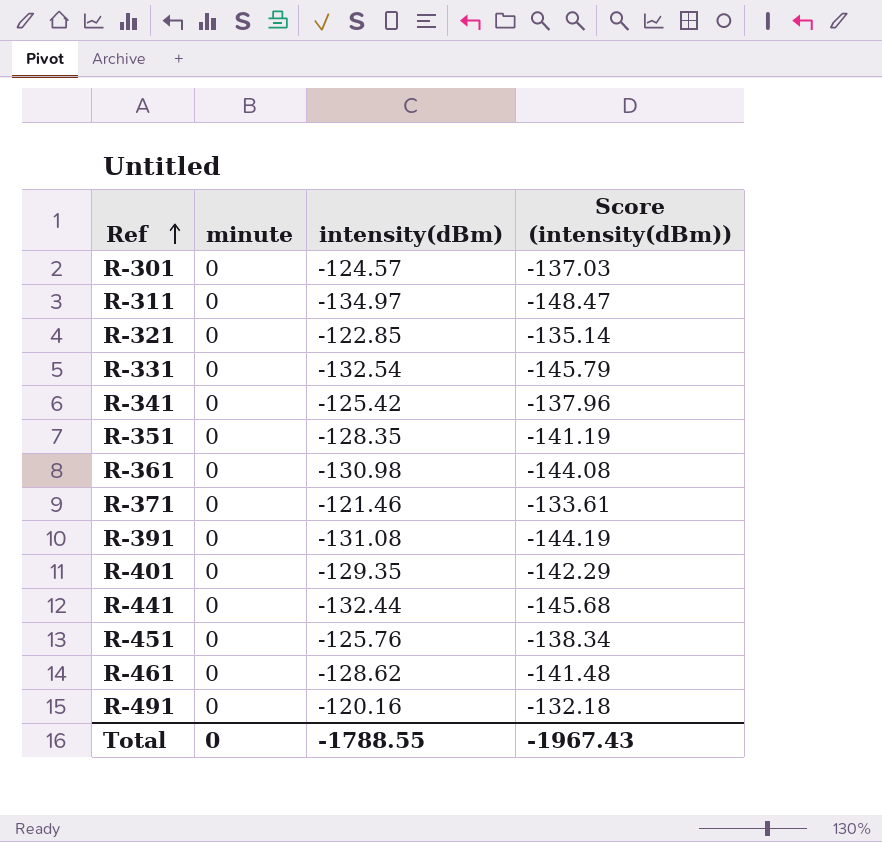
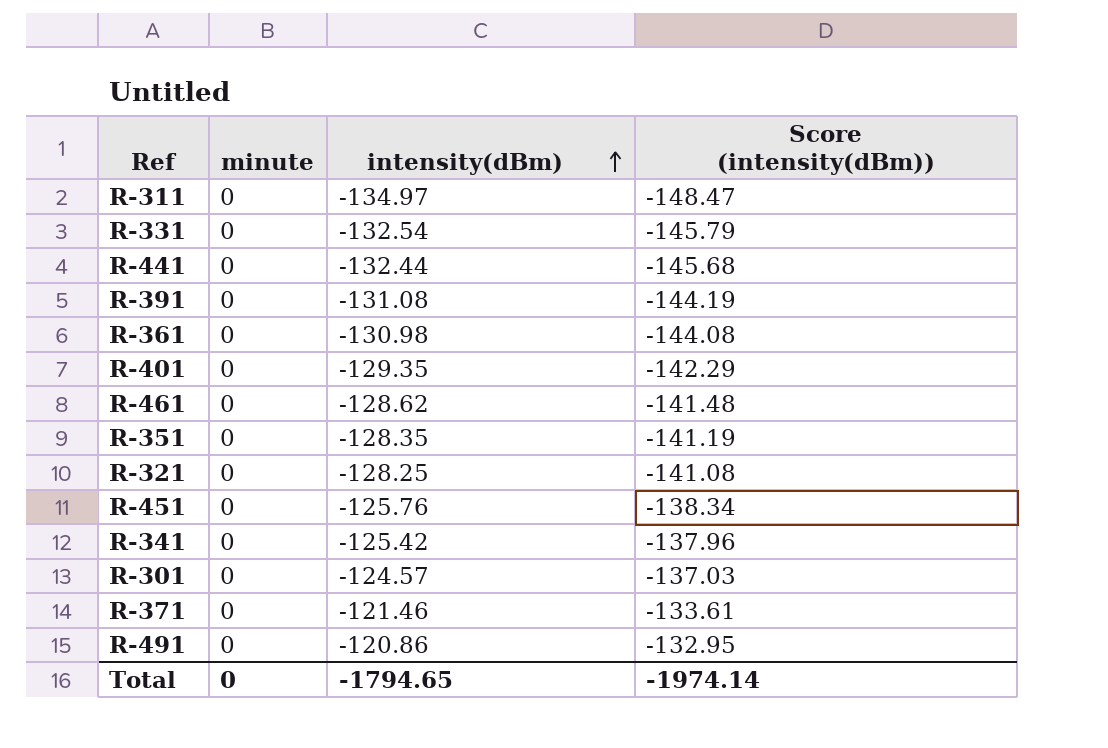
row order: Ref ascending -> intensity(dBm) ascending
R-321 | intensity(dBm): -122.85 -> -128.25
R-321 | Score (intensity(dBm)): -135.14 -> -141.08
R-491 | intensity(dBm): -120.16 -> -120.86
R-491 | Score (intensity(dBm)): -132.18 -> -132.95
Total | intensity(dBm): -1788.55 -> -1794.65
Total | Score (intensity(dBm)): -1967.43 -> -1974.14

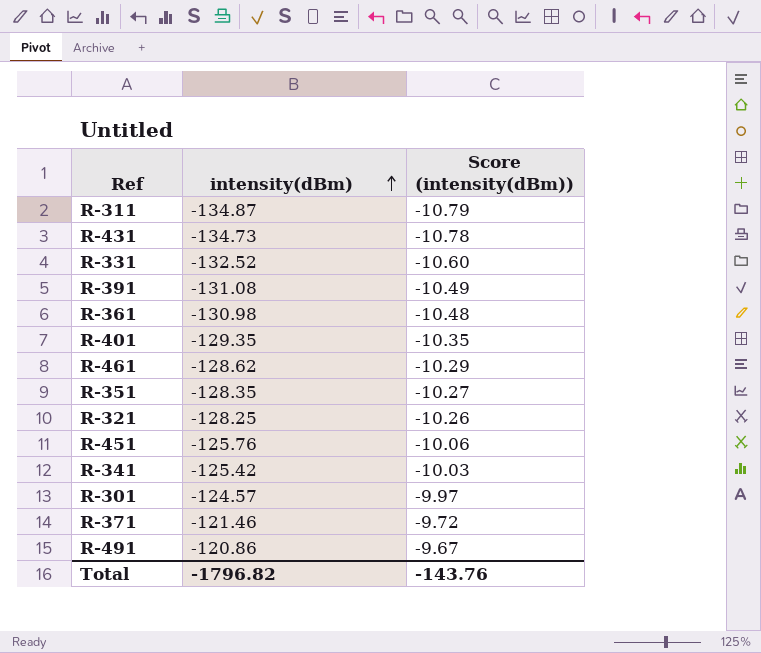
column minute | position: 2 -> none
column Score (intensity(dBm)) | formula: [intensity(dBm)] * 1.1 -> [intensity(dBm)] * 0.08
row R-441: 0 | -132.44 | -145.68 -> none
R-311 | intensity(dBm): -134.97 -> -134.87
row R-431: none -> -134.73 | -10.78
R-331 | intensity(dBm): -132.54 -> -132.52
Total | intensity(dBm): -1794.65 -> -1796.82
Total | Score (intensity(dBm)): -1974.14 -> -143.76

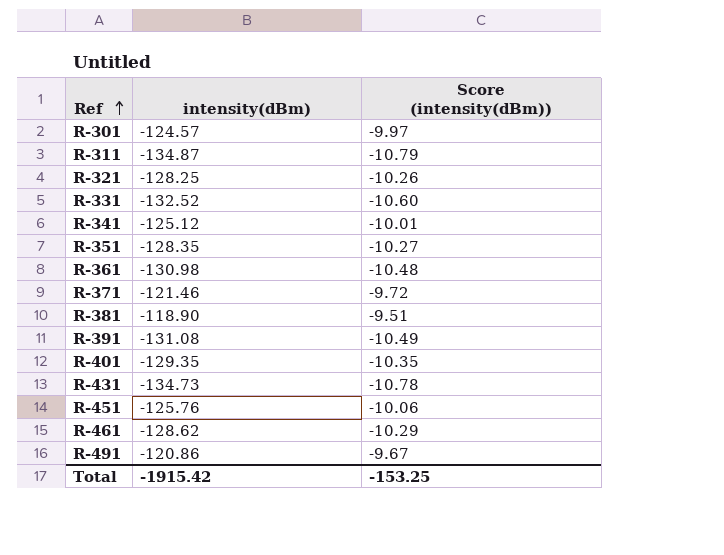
row order: intensity(dBm) ascending -> Ref ascending
R-341 | intensity(dBm): -125.42 -> -125.12
R-341 | Score (intensity(dBm)): -10.03 -> -10.01
row R-381: none -> -118.90 | -9.51
Total | intensity(dBm): -1796.82 -> -1915.42
Total | Score (intensity(dBm)): -143.76 -> -153.25

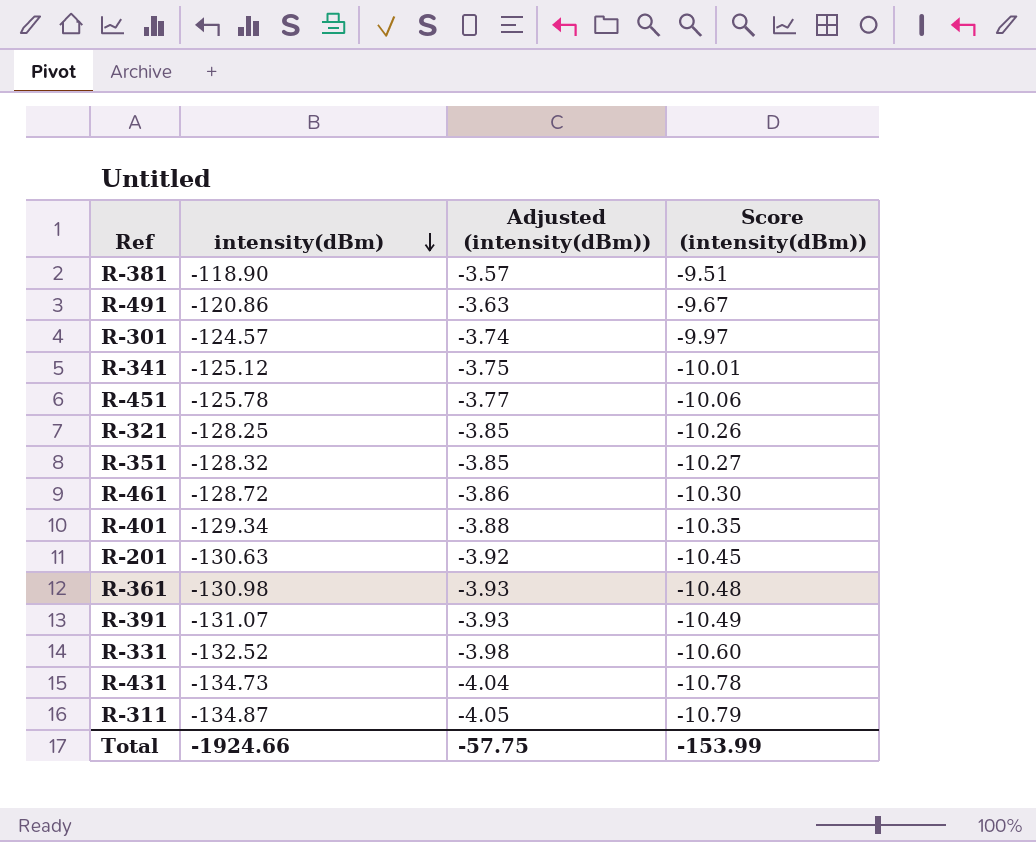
row order: Ref ascending -> intensity(dBm) descending
column Adjusted (intensity(dBm)) | formula: none -> [intensity(dBm)] * 0.03
row R-371: -121.46 | -9.72 -> none
R-451 | intensity(dBm): -125.76 -> -125.78
R-351 | intensity(dBm): -128.35 -> -128.32
R-461 | intensity(dBm): -128.62 -> -128.72
R-461 | Score (intensity(dBm)): -10.29 -> -10.30
R-401 | intensity(dBm): -129.35 -> -129.34
row R-201: none -> -130.63 | -3.92 | -10.45
R-391 | intensity(dBm): -131.08 -> -131.07
Total | intensity(dBm): -1915.42 -> -1924.66
Total | Score (intensity(dBm)): -153.25 -> -153.99

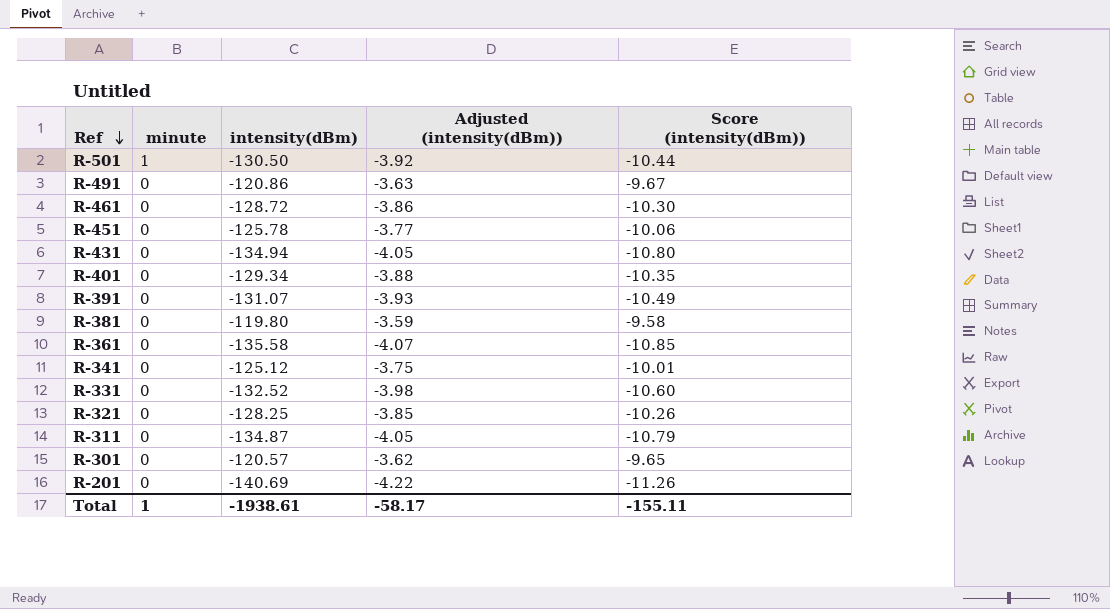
row order: intensity(dBm) descending -> Ref descending
column minute | position: none -> 2
row R-351: -128.32 | -3.85 | -10.27 -> none
row R-501: none -> 1 | -130.50 | -3.92 | -10.44
R-431 | intensity(dBm): -134.73 -> -134.94
R-431 | Adjusted (intensity(dBm)): -4.04 -> -4.05
R-431 | Score (intensity(dBm)): -10.78 -> -10.80
R-381 | intensity(dBm): -118.90 -> -119.80
R-381 | Adjusted (intensity(dBm)): -3.57 -> -3.59
R-381 | Score (intensity(dBm)): -9.51 -> -9.58
R-361 | intensity(dBm): -130.98 -> -135.58
R-361 | Adjusted (intensity(dBm)): -3.93 -> -4.07
R-361 | Score (intensity(dBm)): -10.48 -> -10.85
R-301 | intensity(dBm): -124.57 -> -120.57
R-301 | Adjusted (intensity(dBm)): -3.74 -> -3.62
R-301 | Score (intensity(dBm)): -9.97 -> -9.65
R-201 | intensity(dBm): -130.63 -> -140.69
R-201 | Adjusted (intensity(dBm)): -3.92 -> -4.22
R-201 | Score (intensity(dBm)): -10.45 -> -11.26
Total | intensity(dBm): -1924.66 -> -1938.61
Total | Adjusted (intensity(dBm)): -57.75 -> -58.17
Total | Score (intensity(dBm)): -153.99 -> -155.11

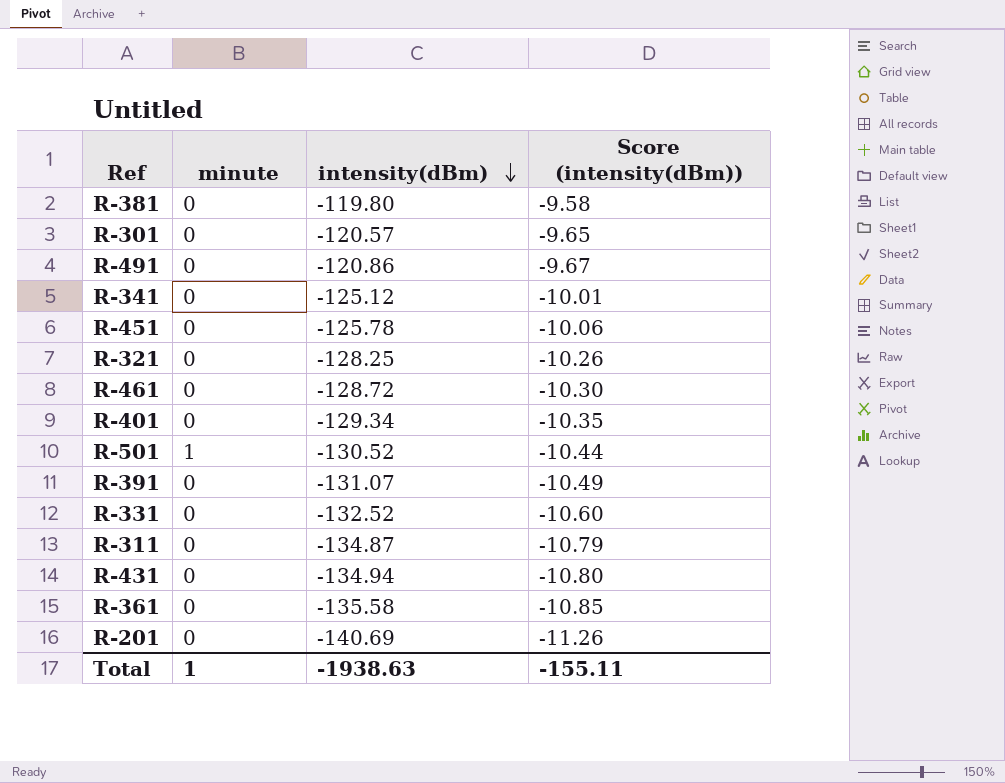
row order: Ref descending -> intensity(dBm) descending
column Adjusted (intensity(dBm)) | formula: [intensity(dBm)] * 0.03 -> none
R-501 | intensity(dBm): -130.50 -> -130.52
Total | intensity(dBm): -1938.61 -> -1938.63

